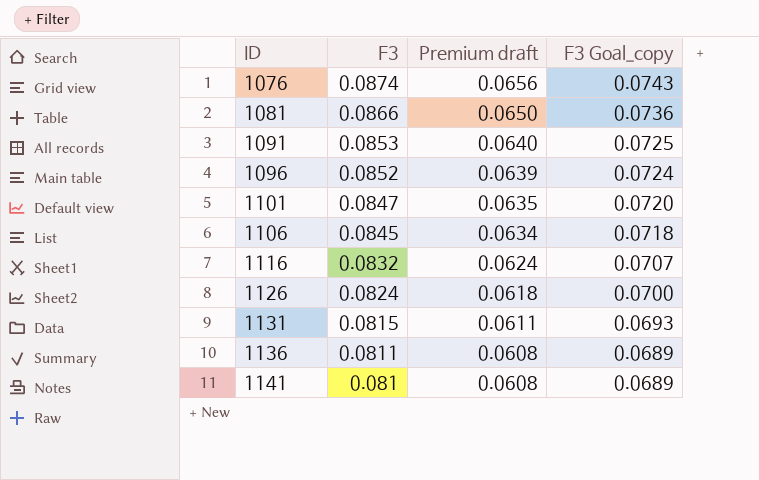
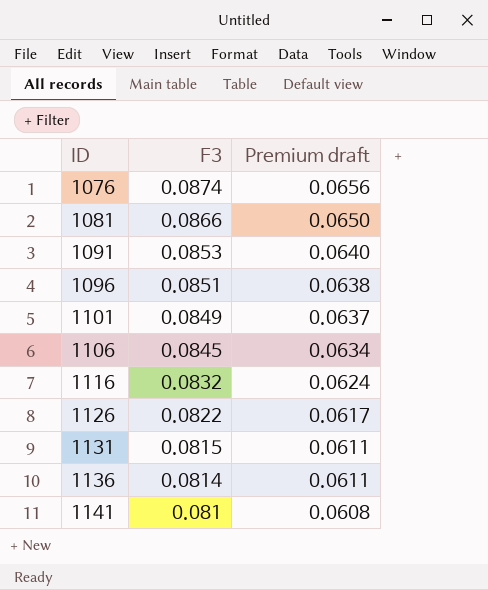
column F3 Goal_copy | formula: [F3] * 0.85 -> none
1096 | F3: 0.0852 -> 0.0851
1096 | Premium draft: 0.0639 -> 0.0638
1101 | F3: 0.0847 -> 0.0849
1101 | Premium draft: 0.0635 -> 0.0637
1126 | F3: 0.0824 -> 0.0822
1126 | Premium draft: 0.0618 -> 0.0617
1136 | F3: 0.0811 -> 0.0814
1136 | Premium draft: 0.0608 -> 0.0611

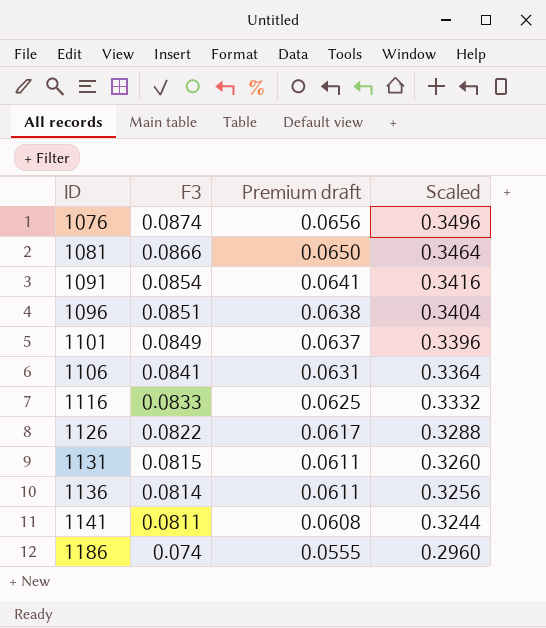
column Scaled | formula: none -> [F3] * 4
1091 | F3: 0.0853 -> 0.0854
1091 | Premium draft: 0.0640 -> 0.0641
1106 | F3: 0.0845 -> 0.0841
1106 | Premium draft: 0.0634 -> 0.0631
1116 | F3: 0.0832 -> 0.0833
1116 | Premium draft: 0.0624 -> 0.0625
1141 | F3: 0.081 -> 0.0811
row 1186: none -> 0.074 | 0.0555 | 0.2960

